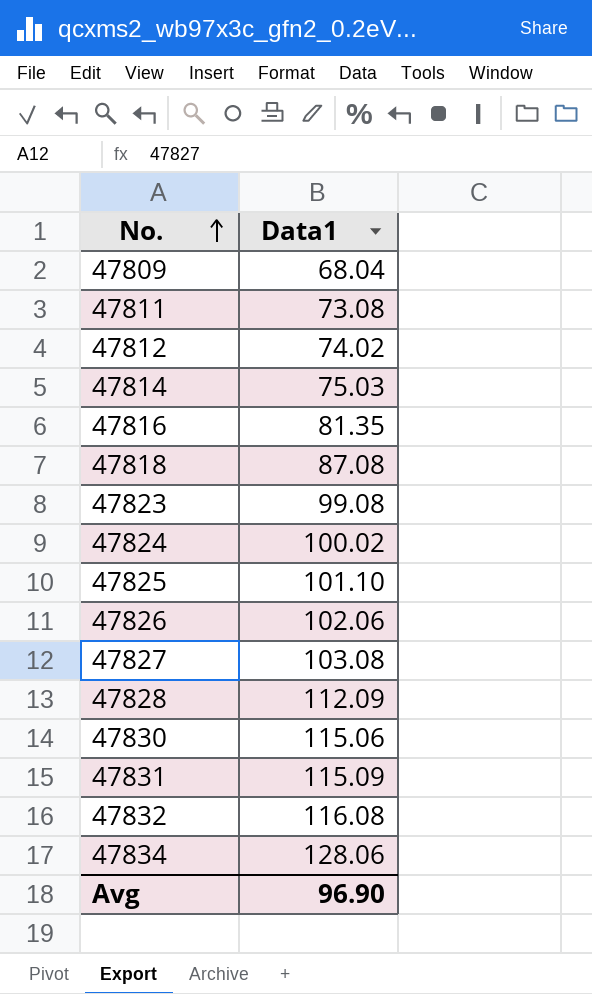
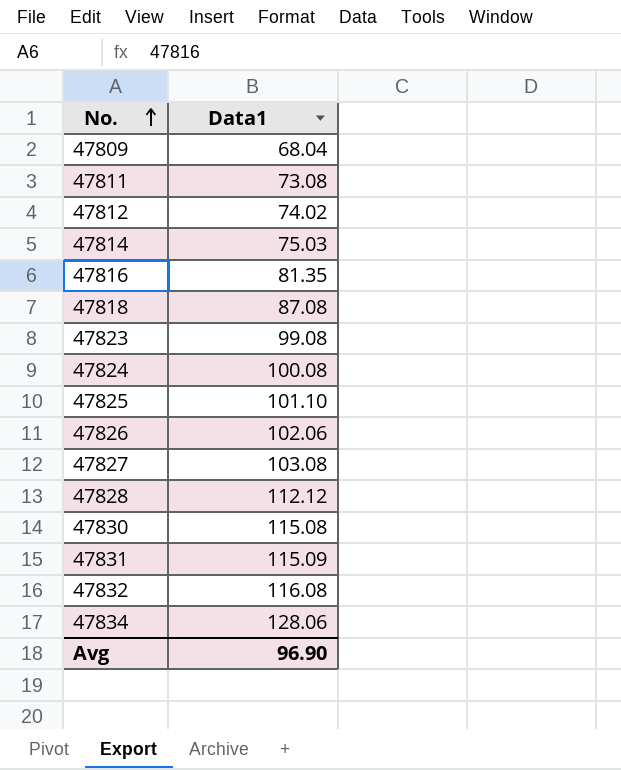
47824 | Data1: 100.02 -> 100.08
47828 | Data1: 112.09 -> 112.12
47830 | Data1: 115.06 -> 115.08

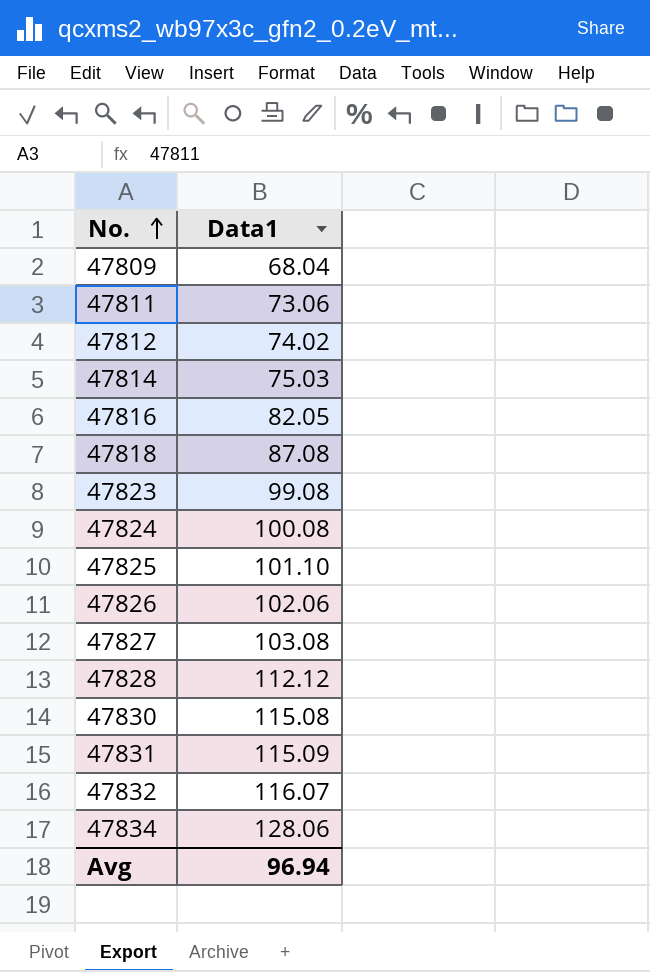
47811 | Data1: 73.08 -> 73.06
47816 | Data1: 81.35 -> 82.05
47832 | Data1: 116.08 -> 116.07
Avg | Data1: 96.90 -> 96.94

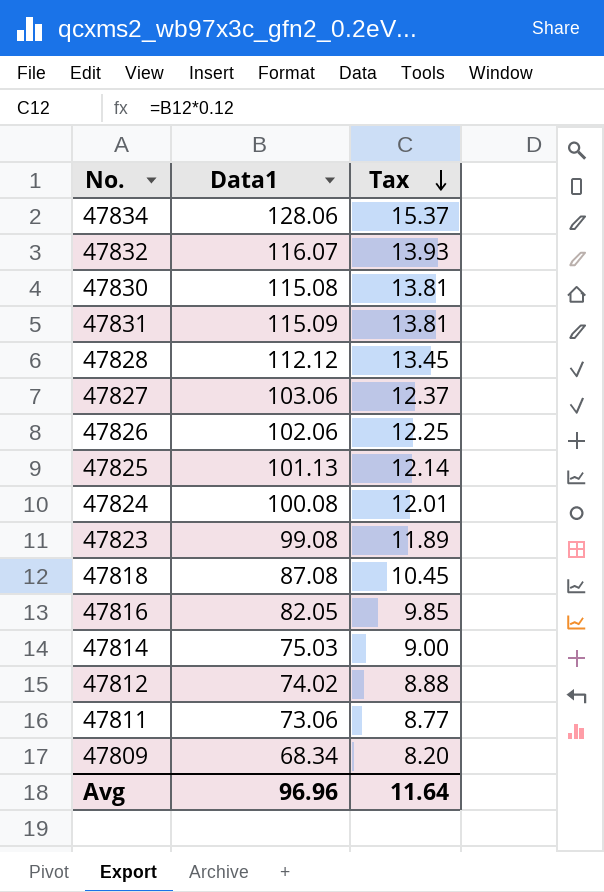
row order: No. ascending -> Tax descending
column Tax | formula: none -> [Data1] * 0.12
47827 | Data1: 103.08 -> 103.06
47825 | Data1: 101.10 -> 101.13
47809 | Data1: 68.04 -> 68.34
Avg | Data1: 96.94 -> 96.96

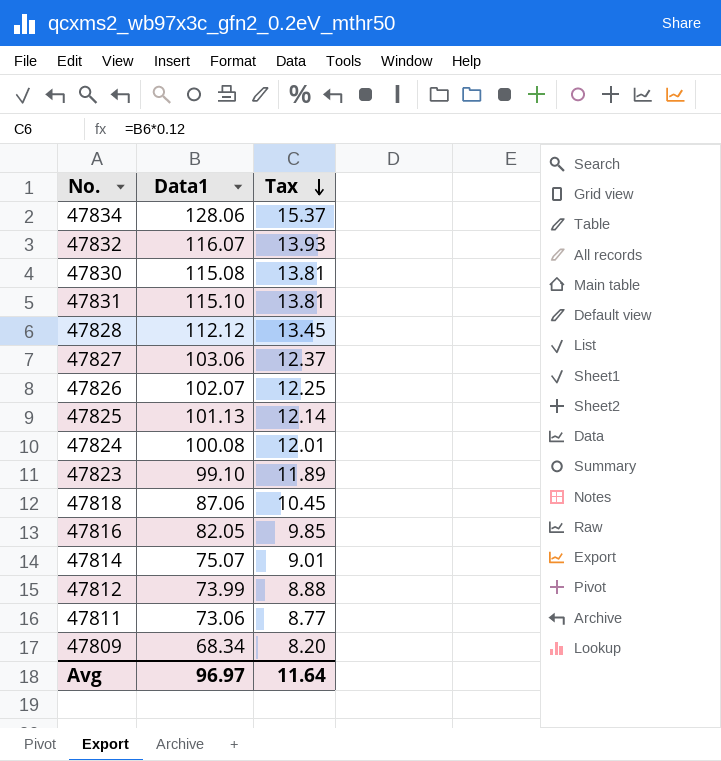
47831 | Data1: 115.09 -> 115.10
47826 | Data1: 102.06 -> 102.07
47823 | Data1: 99.08 -> 99.10
47818 | Data1: 87.08 -> 87.06
47814 | Data1: 75.03 -> 75.07
47814 | Tax: 9.00 -> 9.01
47812 | Data1: 74.02 -> 73.99
Avg | Data1: 96.96 -> 96.97

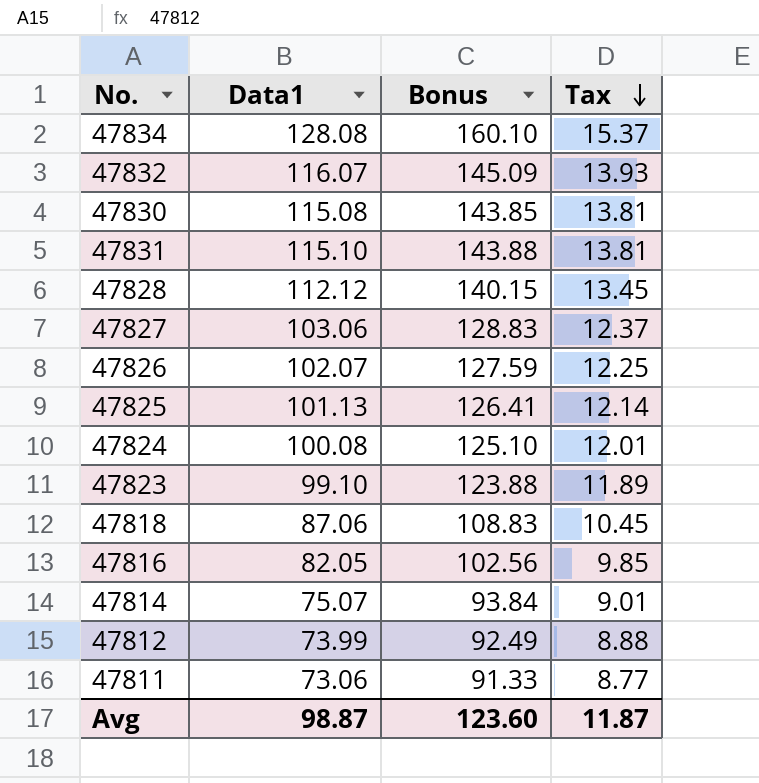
column Bonus | formula: none -> [Data1] * 1.25
row 47809: 68.34 | 8.20 -> none
47834 | Data1: 128.06 -> 128.08
Avg | Data1: 96.97 -> 98.87
Avg | Tax: 11.64 -> 11.87

